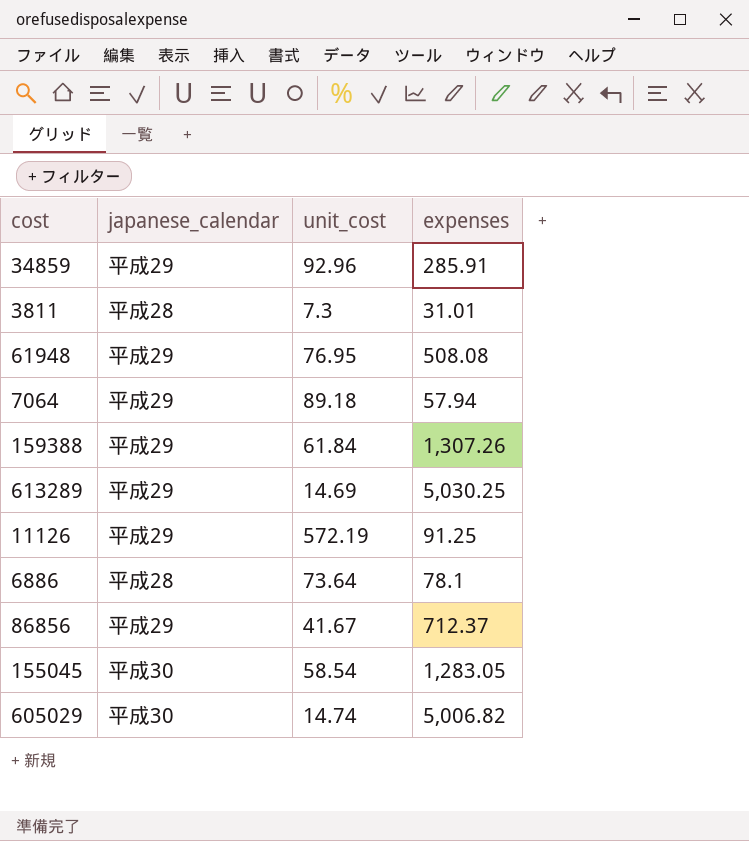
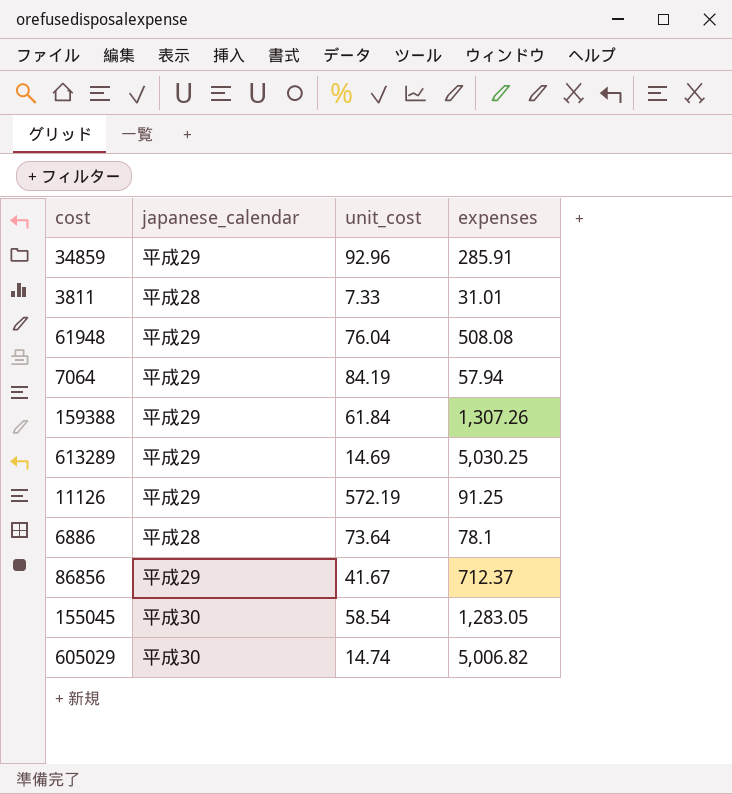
3811 | unit_cost: 7.3 -> 7.33
61948 | unit_cost: 76.95 -> 76.04
7064 | unit_cost: 89.18 -> 84.19

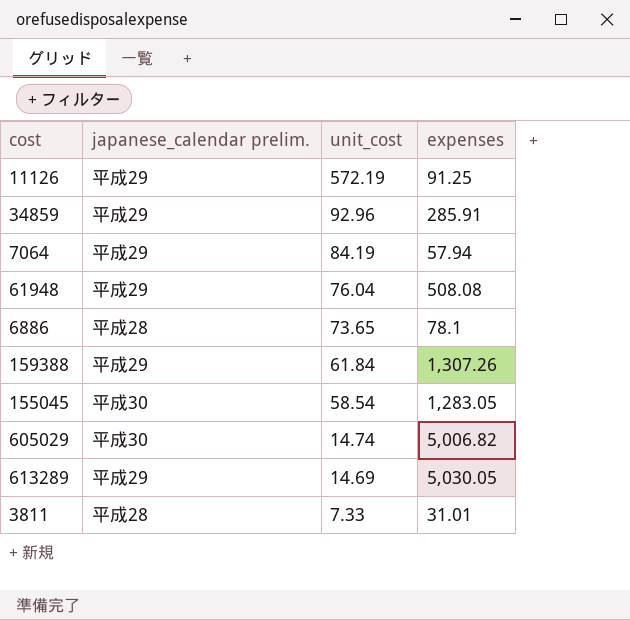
row order: none -> unit_cost descending
column name: japanese_calendar -> japanese_calendar prelim.
row 86856: 平成29 | 41.67 | 712.37 -> none
6886 | unit_cost: 73.64 -> 73.65
613289 | expenses: 5,030.25 -> 5,030.05

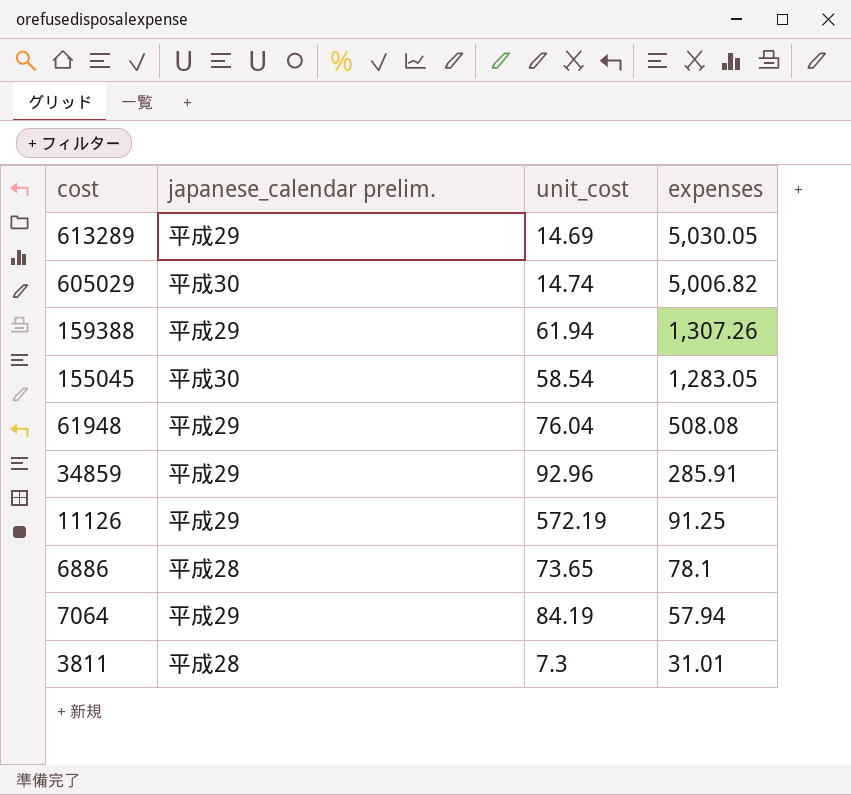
row order: unit_cost descending -> expenses descending
159388 | unit_cost: 61.84 -> 61.94
3811 | unit_cost: 7.33 -> 7.3

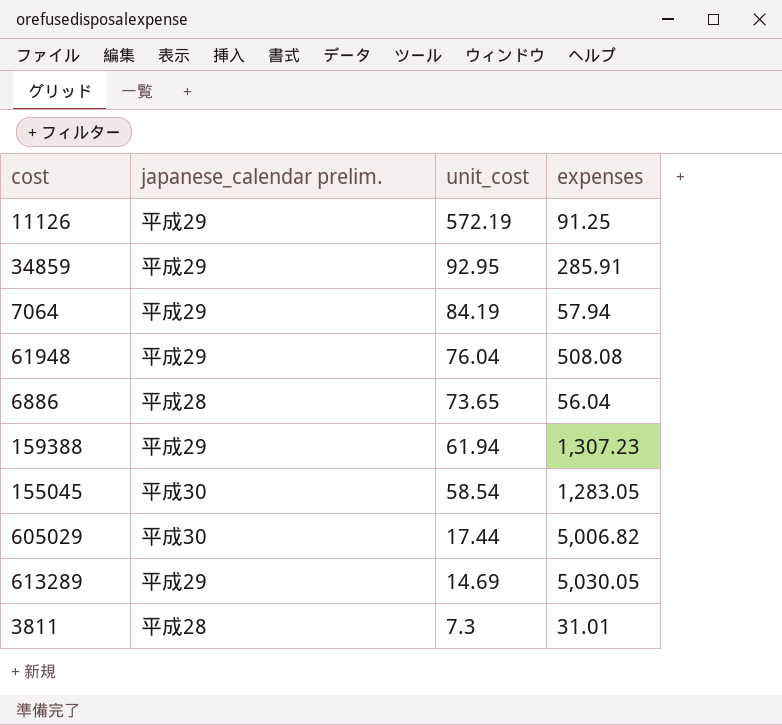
row order: expenses descending -> unit_cost descending
34859 | unit_cost: 92.96 -> 92.95
6886 | expenses: 78.1 -> 56.04
159388 | expenses: 1,307.26 -> 1,307.23
605029 | unit_cost: 14.74 -> 17.44

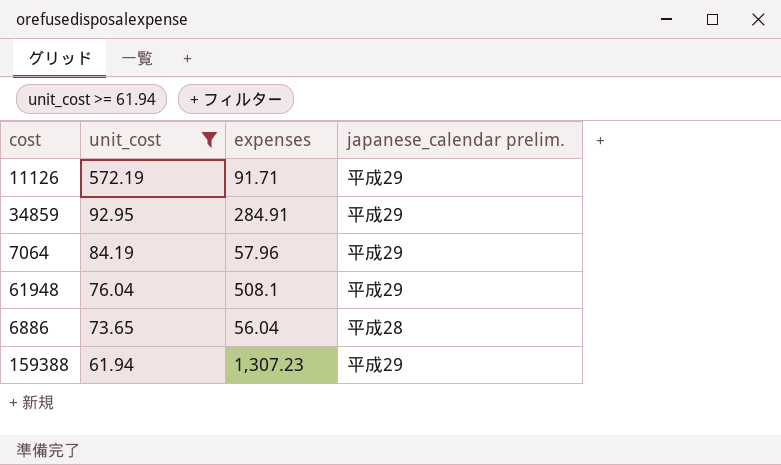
filter: none -> unit_cost >= 61.94
column japanese_calendar prelim. | position: 2 -> 4
11126 | expenses: 91.25 -> 91.71
34859 | expenses: 285.91 -> 284.91
7064 | expenses: 57.94 -> 57.96
61948 | expenses: 508.08 -> 508.1

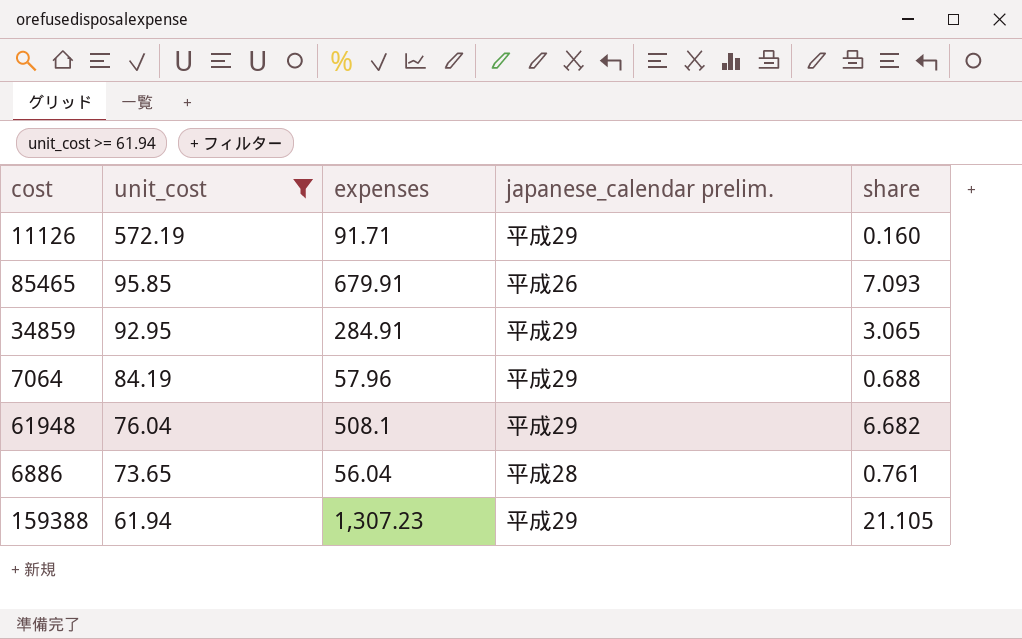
column share | formula: none -> [expenses] / [unit_cost]
row 85465: none -> 95.85 | 679.91 | 平成26 | 7.093

